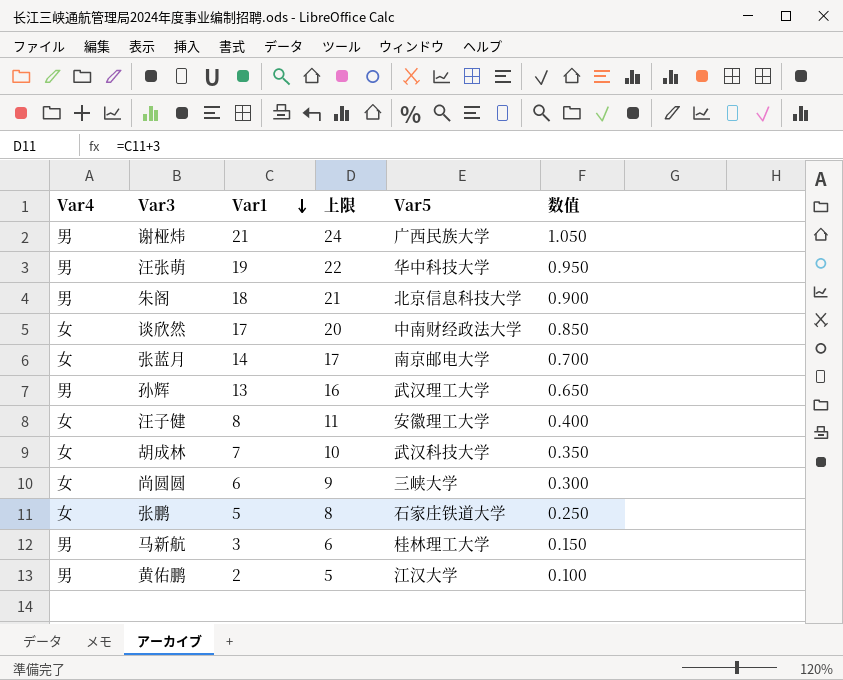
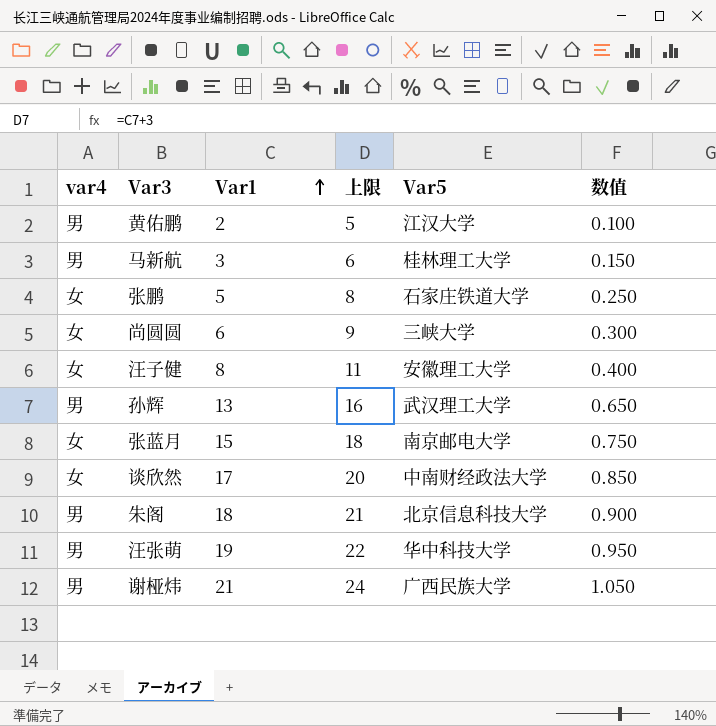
row order: Var1 descending -> Var1 ascending
column name: Var4 -> var4
row 胡成林: 女 | 7 | 10 | 武汉科技大学 | 0.350 -> none
张蓝月 | Var1: 14 -> 15
张蓝月 | 上限: 17 -> 18
张蓝月 | 数值: 0.700 -> 0.750

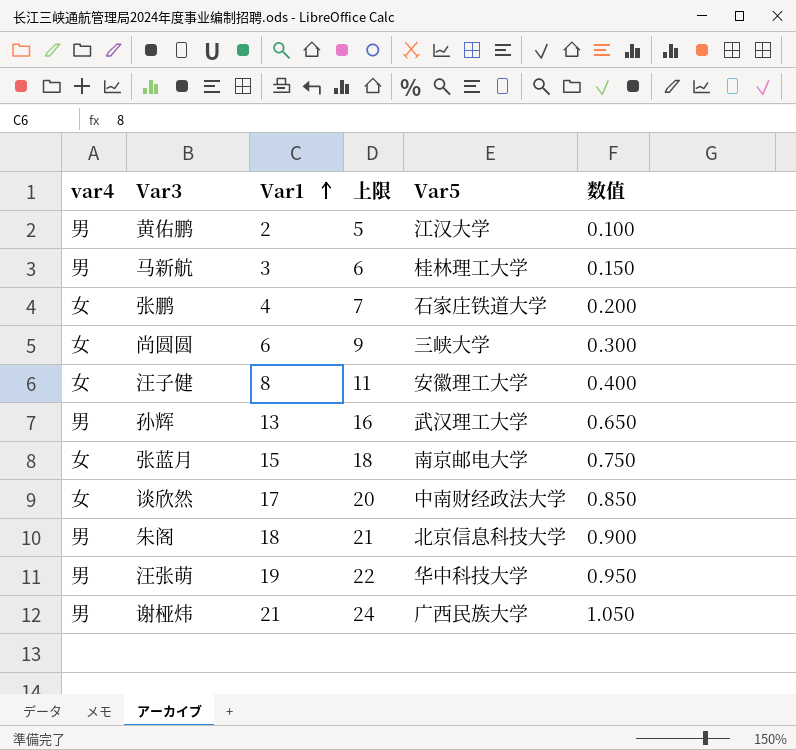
张鹏 | Var1: 5 -> 4
张鹏 | 上限: 8 -> 7
张鹏 | 数值: 0.250 -> 0.200

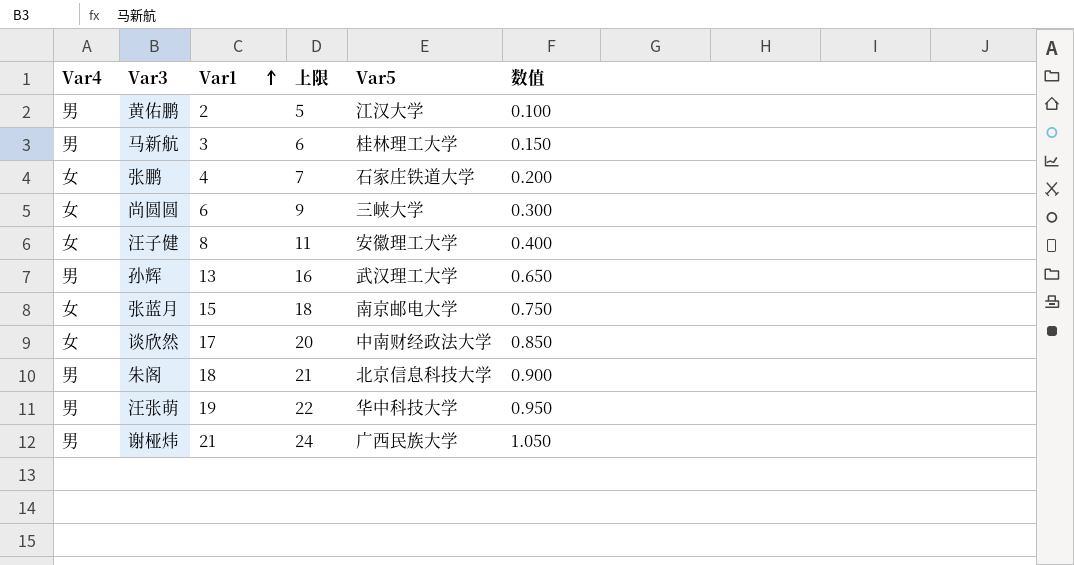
column name: var4 -> Var4

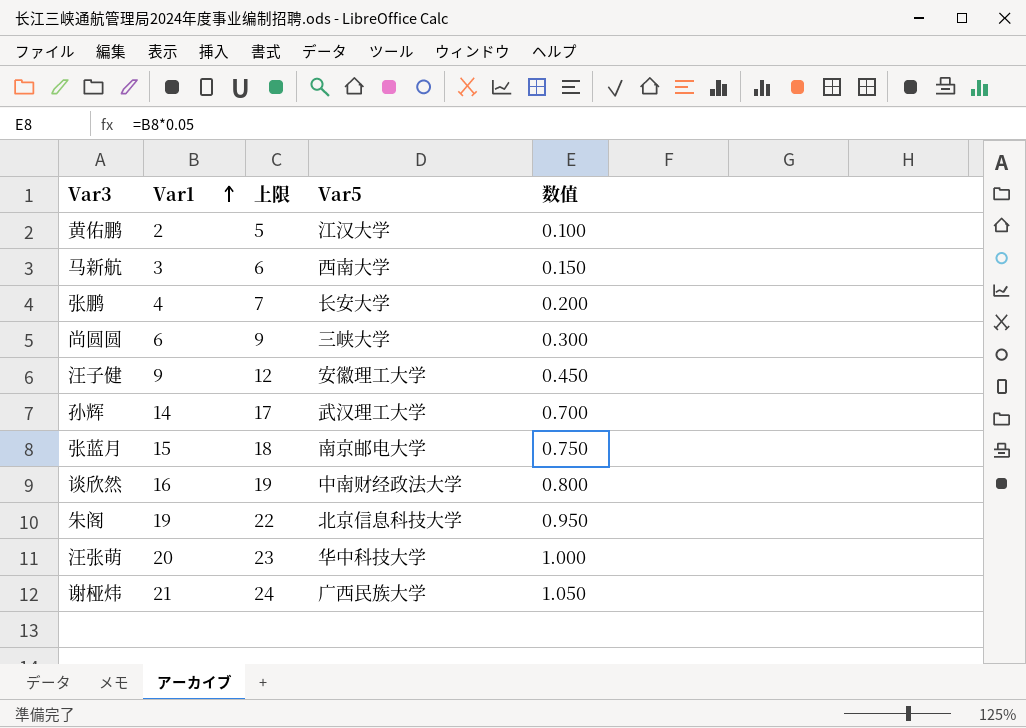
column Var4 | position: 1 -> none
马新航 | Var5: 桂林理工大学 -> 西南大学
张鹏 | Var5: 石家庄铁道大学 -> 长安大学
汪子健 | Var1: 8 -> 9
汪子健 | 上限: 11 -> 12
汪子健 | 数值: 0.400 -> 0.450
孙辉 | Var1: 13 -> 14
孙辉 | 上限: 16 -> 17
孙辉 | 数值: 0.650 -> 0.700
谈欣然 | Var1: 17 -> 16
谈欣然 | 上限: 20 -> 19
谈欣然 | 数值: 0.850 -> 0.800
朱阁 | Var1: 18 -> 19
朱阁 | 上限: 21 -> 22
朱阁 | 数值: 0.900 -> 0.950
汪张萌 | Var1: 19 -> 20
汪张萌 | 上限: 22 -> 23
汪张萌 | 数值: 0.950 -> 1.000

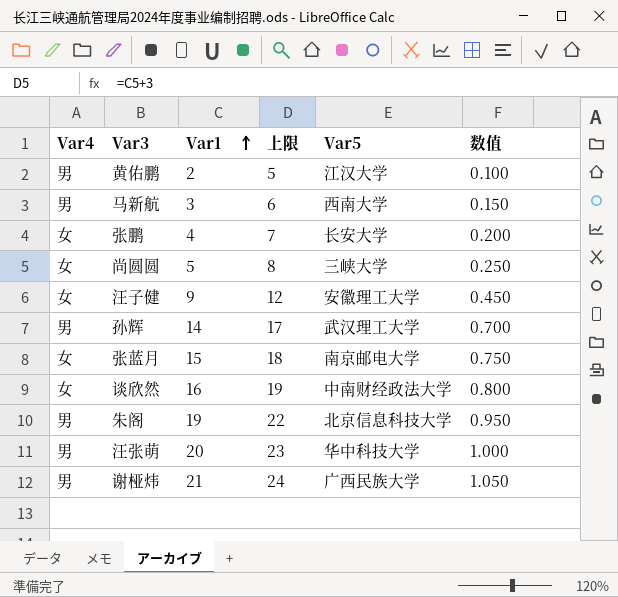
column Var4 | position: none -> 1
尚圆圆 | Var1: 6 -> 5
尚圆圆 | 上限: 9 -> 8
尚圆圆 | 数值: 0.300 -> 0.250

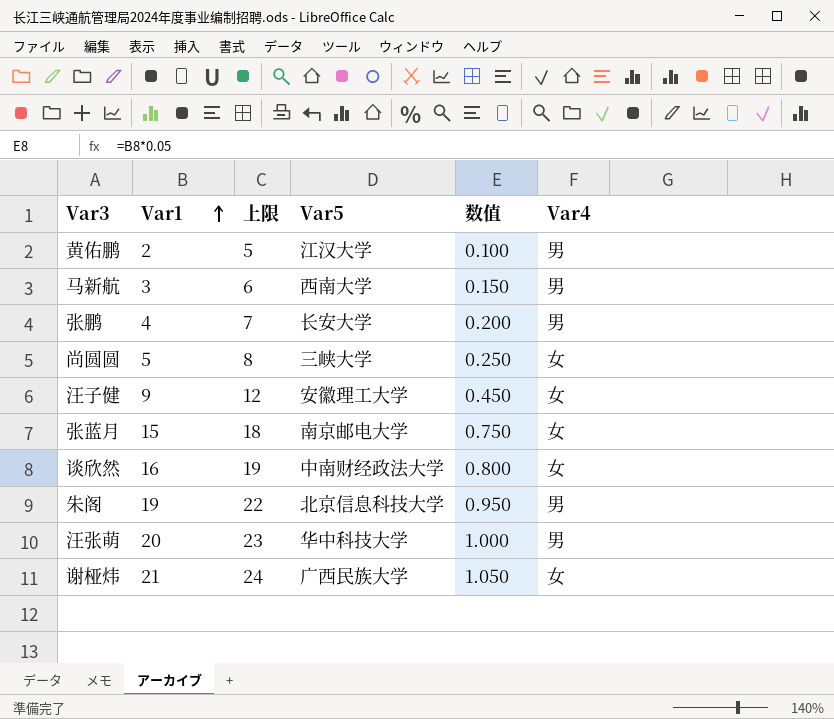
column Var4 | position: 1 -> 6
row 孙辉: 男 | 14 | 17 | 武汉理工大学 | 0.700 -> none
张鹏 | Var4: 女 -> 男
谢桠炜 | Var4: 男 -> 女

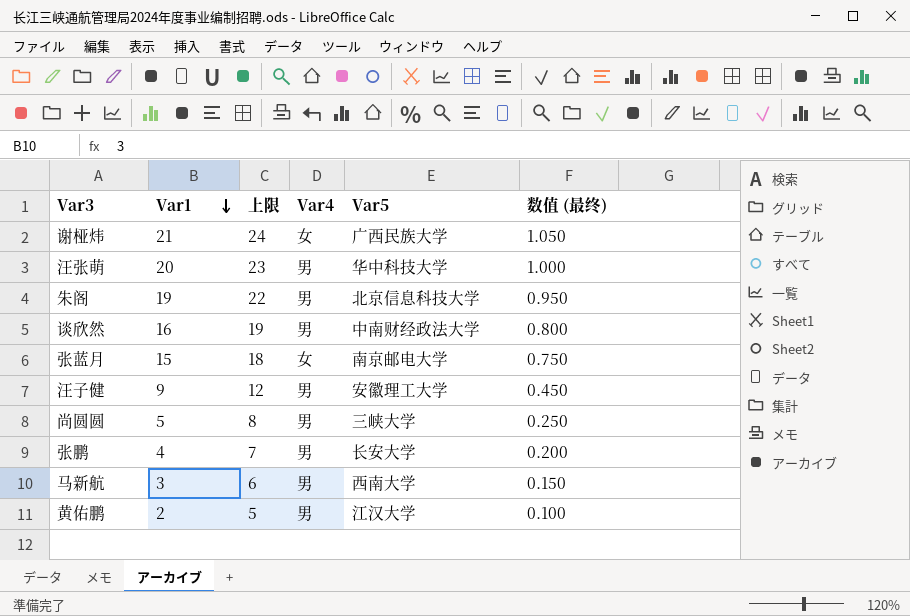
row order: Var1 ascending -> Var1 descending
column Var4 | position: 6 -> 4
column name: 数值 -> 数值 (最终)
谈欣然 | Var4: 女 -> 男
汪子健 | Var4: 女 -> 男
尚圆圆 | Var4: 女 -> 男

